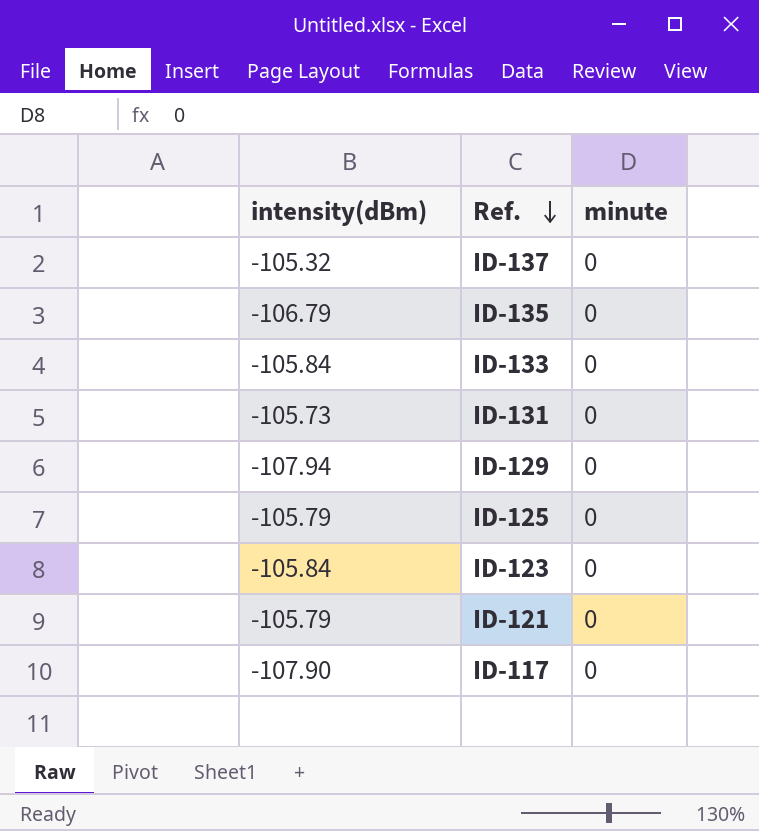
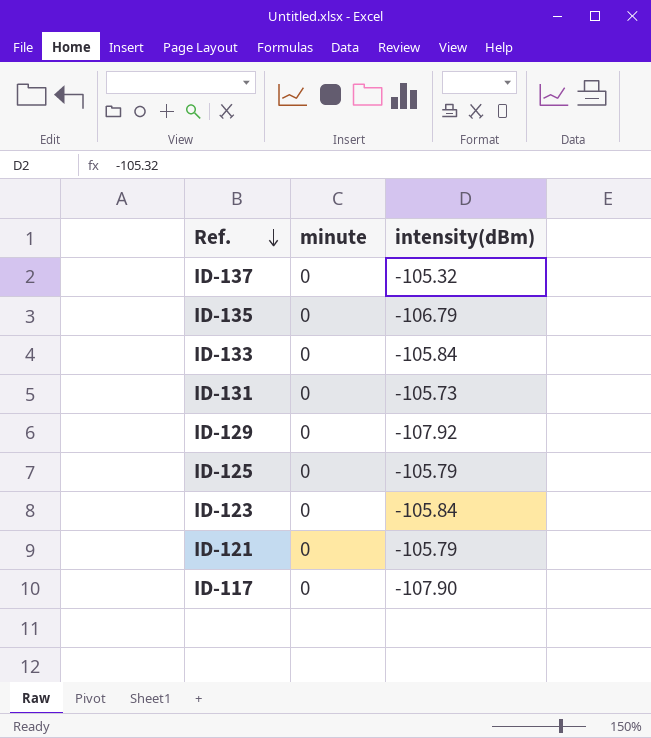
column intensity(dBm) | position: 1 -> 3
ID-129 | intensity(dBm): -107.94 -> -107.92

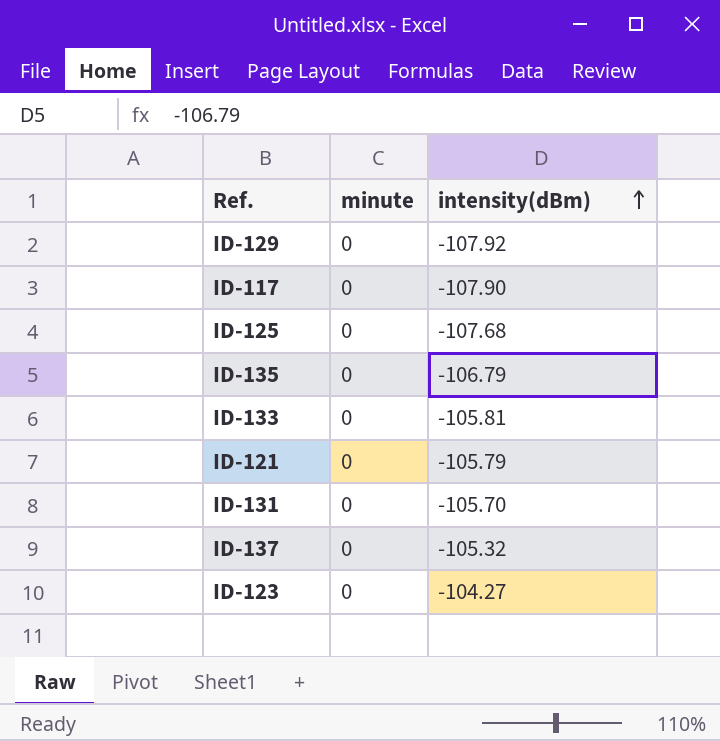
row order: Ref. descending -> intensity(dBm) ascending
ID-125 | intensity(dBm): -105.79 -> -107.68
ID-133 | intensity(dBm): -105.84 -> -105.81
ID-131 | intensity(dBm): -105.73 -> -105.70
ID-123 | intensity(dBm): -105.84 -> -104.27

